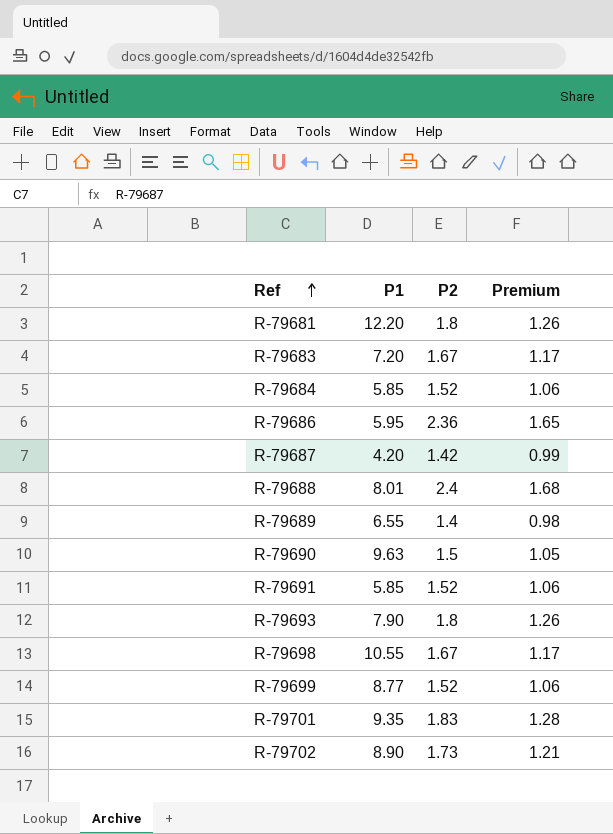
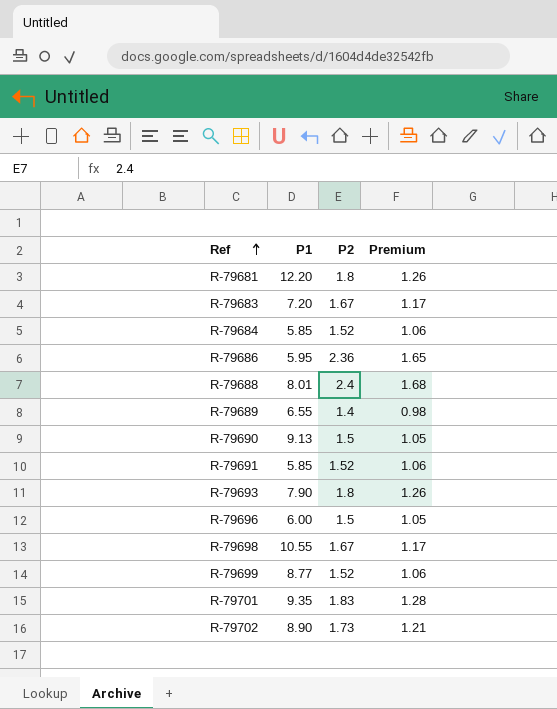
row R-79687: 4.20 | 1.42 | 0.99 -> none
R-79690 | P1: 9.63 -> 9.13
row R-79696: none -> 6.00 | 1.5 | 1.05

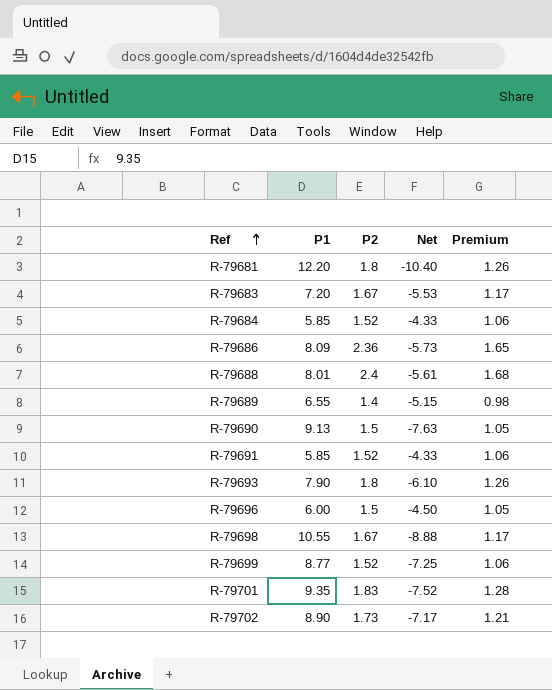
column Net | formula: none -> [P2] - [P1]
R-79686 | P1: 5.95 -> 8.09

